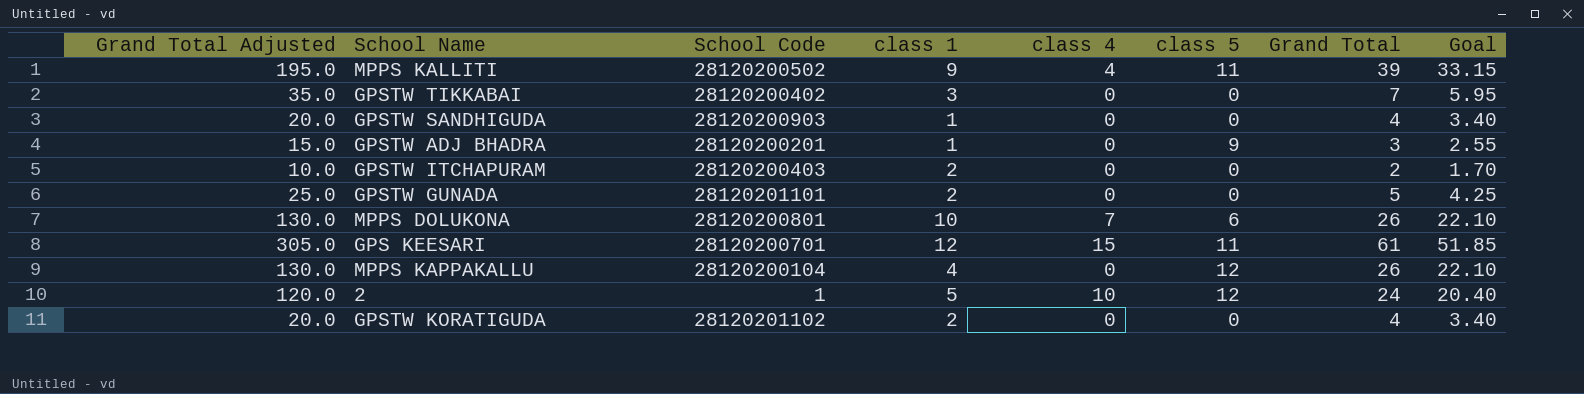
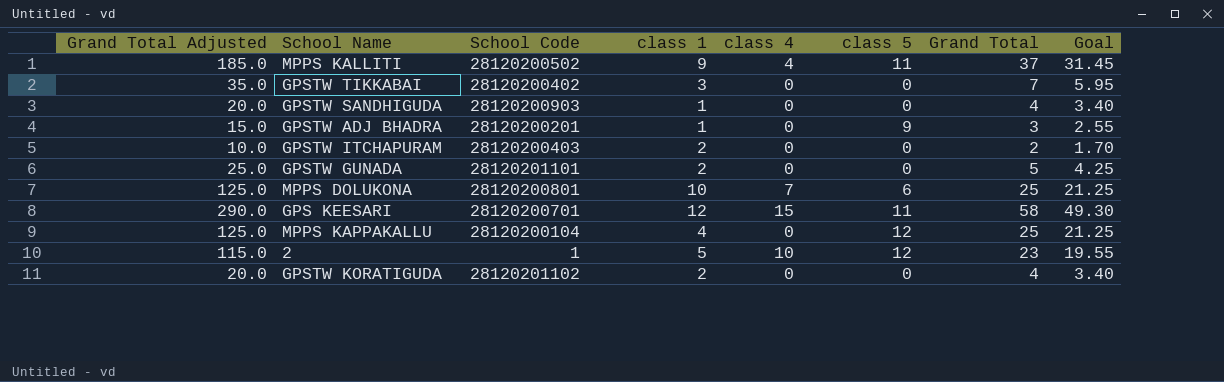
MPPS KALLITI | Grand Total Adjusted: 195.0 -> 185.0
MPPS KALLITI | Grand Total: 39 -> 37
MPPS KALLITI | Goal: 33.15 -> 31.45
MPPS DOLUKONA | Grand Total Adjusted: 130.0 -> 125.0
MPPS DOLUKONA | Grand Total: 26 -> 25
MPPS DOLUKONA | Goal: 22.10 -> 21.25
GPS KEESARI | Grand Total Adjusted: 305.0 -> 290.0
GPS KEESARI | Grand Total: 61 -> 58
GPS KEESARI | Goal: 51.85 -> 49.30
MPPS KAPPAKALLU | Grand Total Adjusted: 130.0 -> 125.0
MPPS KAPPAKALLU | Grand Total: 26 -> 25
MPPS KAPPAKALLU | Goal: 22.10 -> 21.25
2 | Grand Total Adjusted: 120.0 -> 115.0
2 | Grand Total: 24 -> 23
2 | Goal: 20.40 -> 19.55

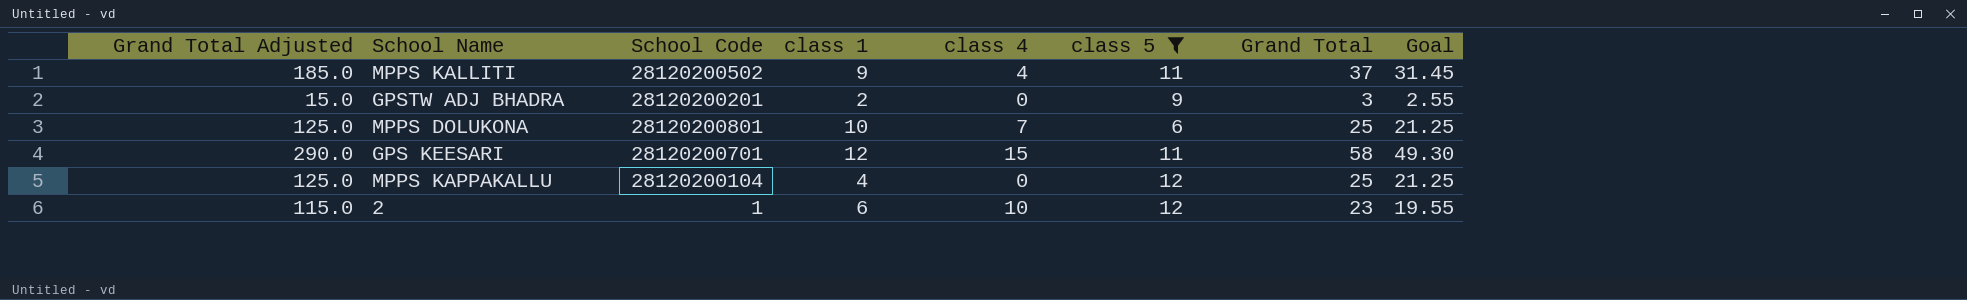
filter: none -> class 5 != 0
GPSTW ADJ BHADRA | class 1: 1 -> 2
2 | class 1: 5 -> 6

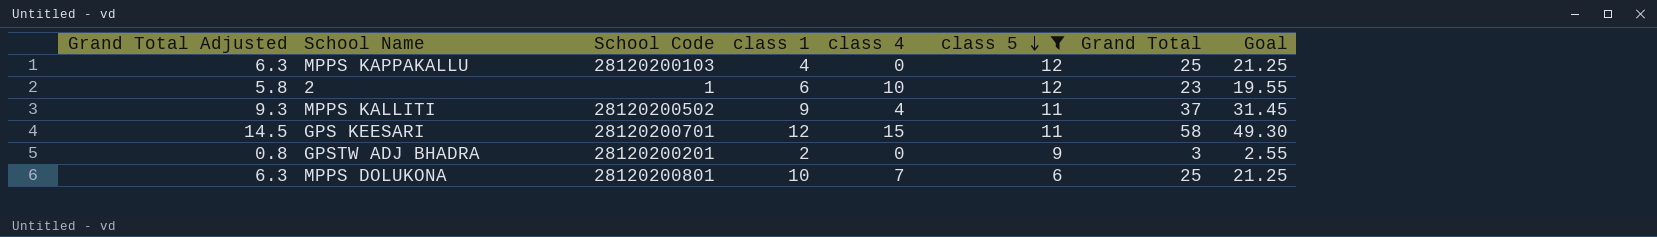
row order: none -> class 5 descending
column Grand Total Adjusted | formula: [Grand Total] * 5 -> [Grand Total] * 0.25
MPPS KAPPAKALLU | School Code: 28120200104 -> 28120200103

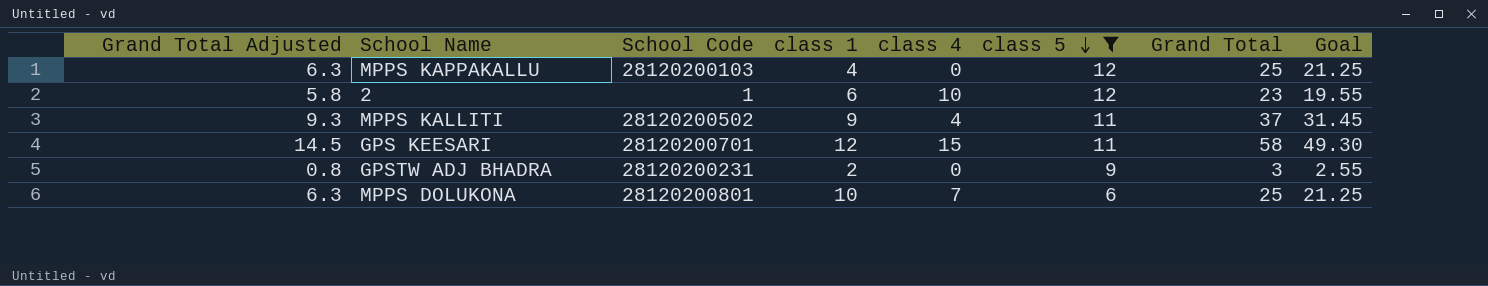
GPSTW ADJ BHADRA | School Code: 28120200201 -> 28120200231

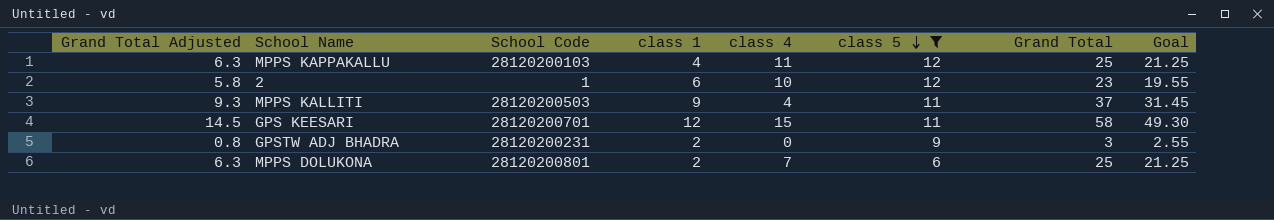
MPPS KAPPAKALLU | class 4: 0 -> 11
MPPS KALLITI | School Code: 28120200502 -> 28120200503
MPPS DOLUKONA | class 1: 10 -> 2

